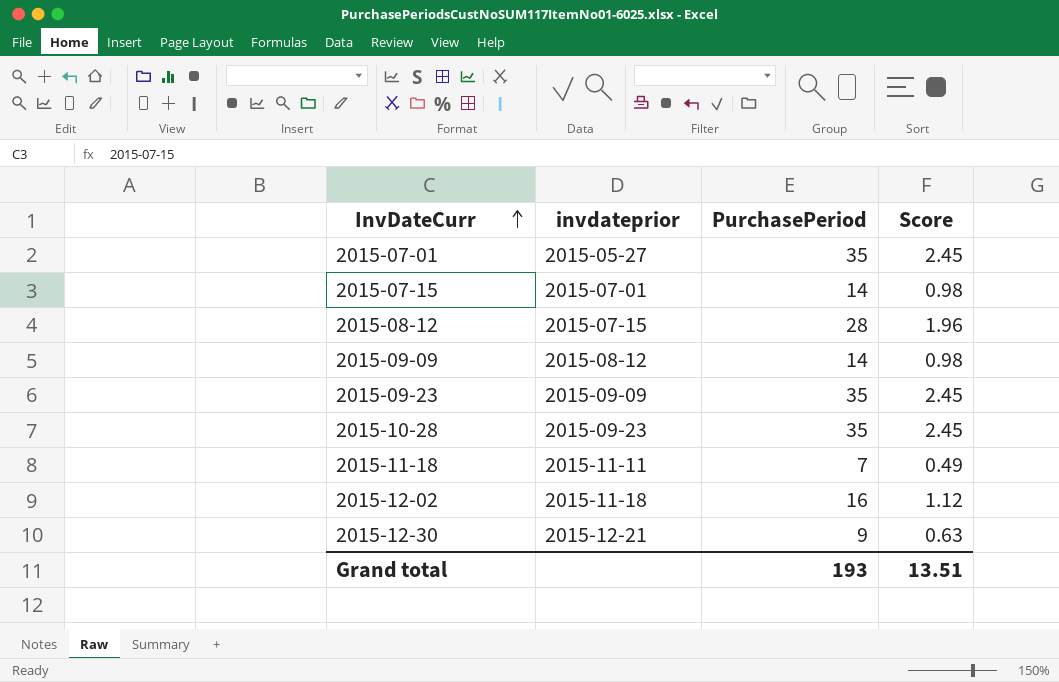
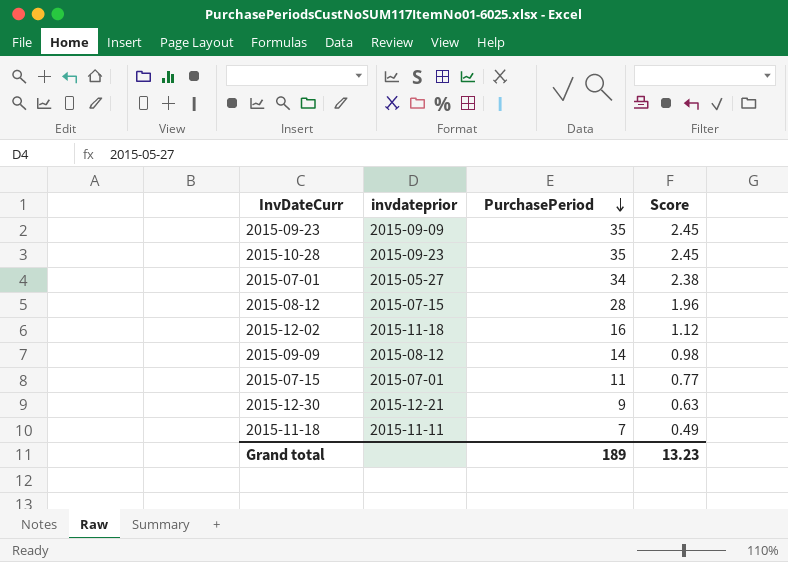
row order: InvDateCurr ascending -> PurchasePeriod descending
2015-07-01 | PurchasePeriod: 35 -> 34
2015-07-01 | Score: 2.45 -> 2.38
2015-07-15 | PurchasePeriod: 14 -> 11
2015-07-15 | Score: 0.98 -> 0.77
Grand total | PurchasePeriod: 193 -> 189
Grand total | Score: 13.51 -> 13.23

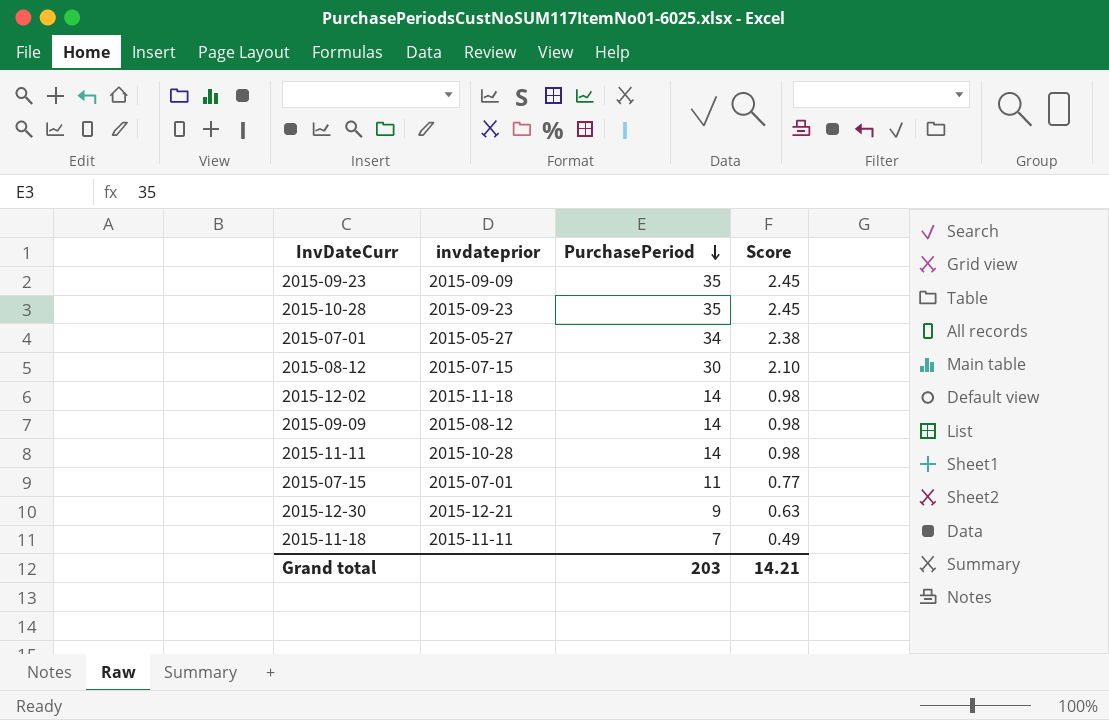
2015-08-12 | PurchasePeriod: 28 -> 30
2015-08-12 | Score: 1.96 -> 2.10
2015-12-02 | PurchasePeriod: 16 -> 14
2015-12-02 | Score: 1.12 -> 0.98
row 2015-11-11: none -> 2015-10-28 | 14 | 0.98
Grand total | PurchasePeriod: 189 -> 203
Grand total | Score: 13.23 -> 14.21

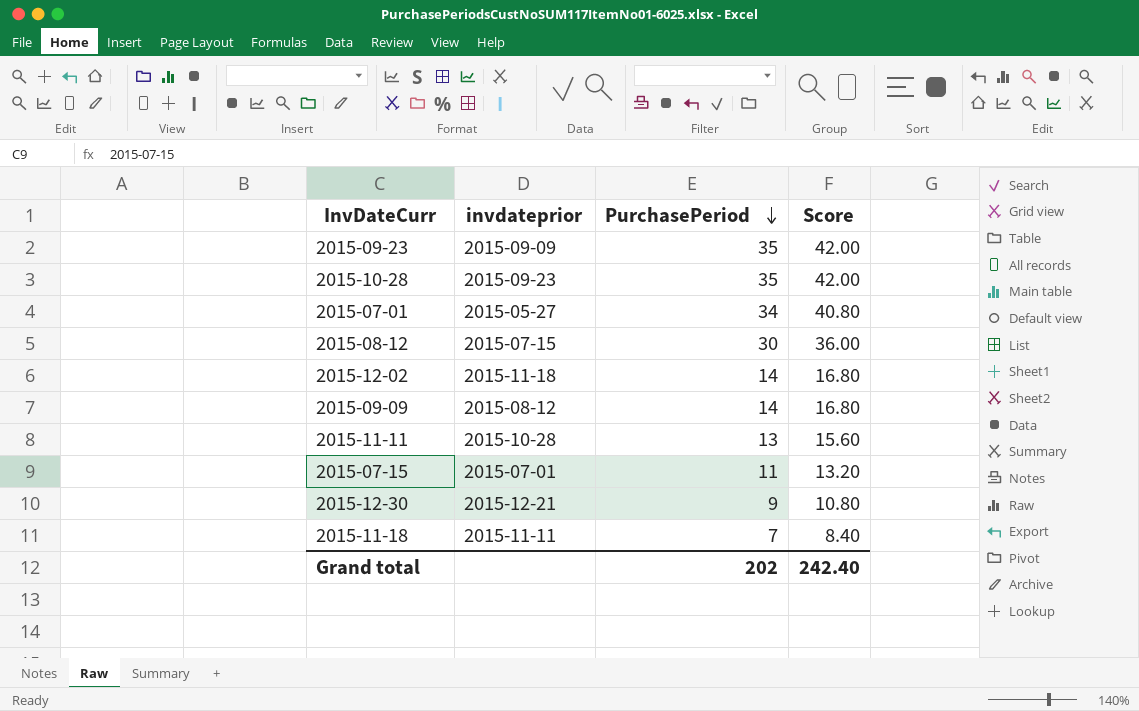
column Score | formula: [PurchasePeriod] * 0.07 -> [PurchasePeriod] * 1.2
2015-11-11 | PurchasePeriod: 14 -> 13
Grand total | PurchasePeriod: 203 -> 202
Grand total | Score: 14.21 -> 242.40

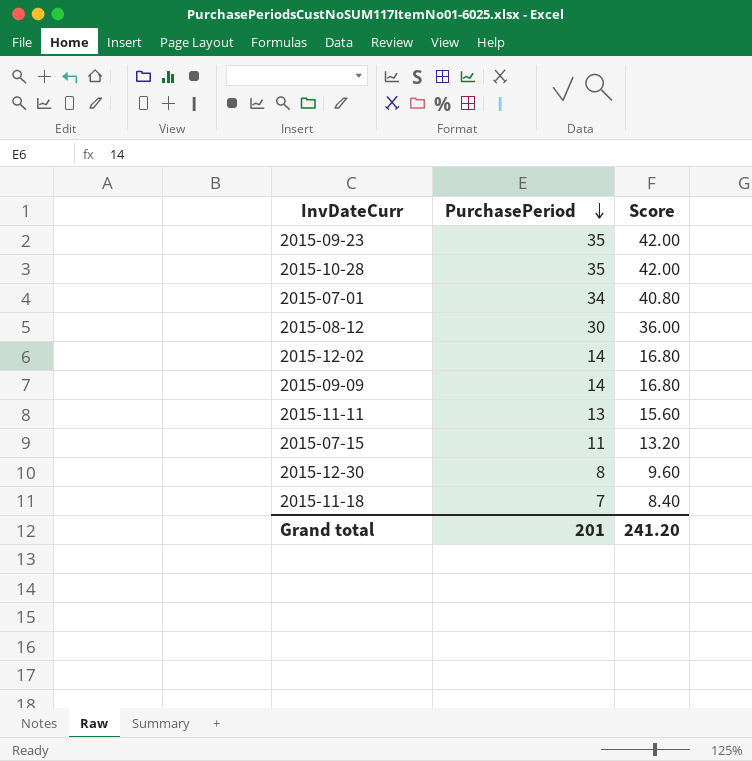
column invdateprior | position: 2 -> none
2015-12-30 | PurchasePeriod: 9 -> 8
2015-12-30 | Score: 10.80 -> 9.60
Grand total | PurchasePeriod: 202 -> 201
Grand total | Score: 242.40 -> 241.20

